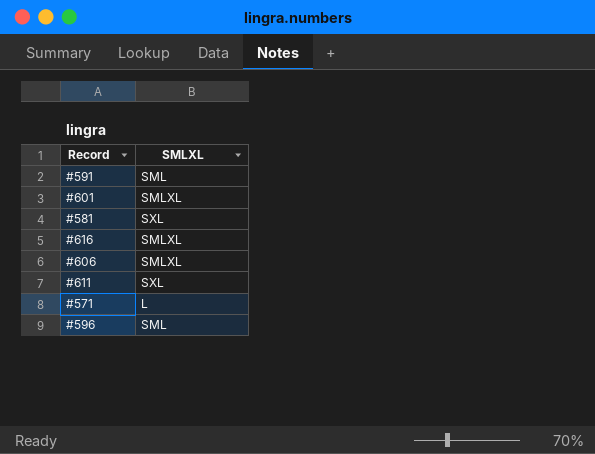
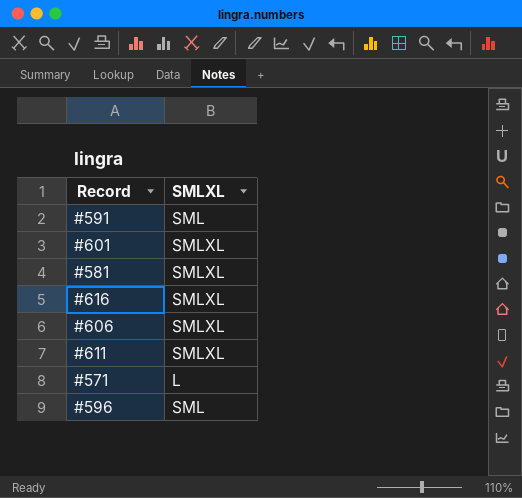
#581 | SMLXL: SXL -> SMLXL
#611 | SMLXL: SXL -> SMLXL

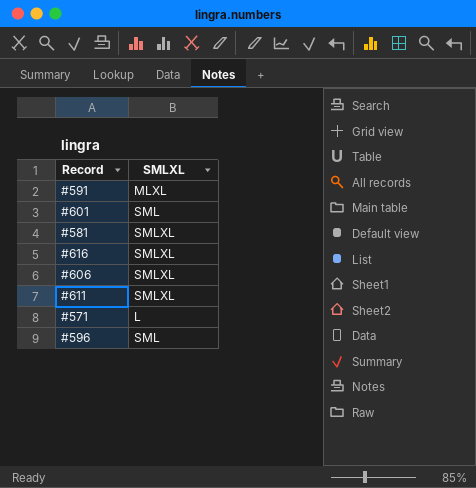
#591 | SMLXL: SML -> MLXL
#601 | SMLXL: SMLXL -> SML

